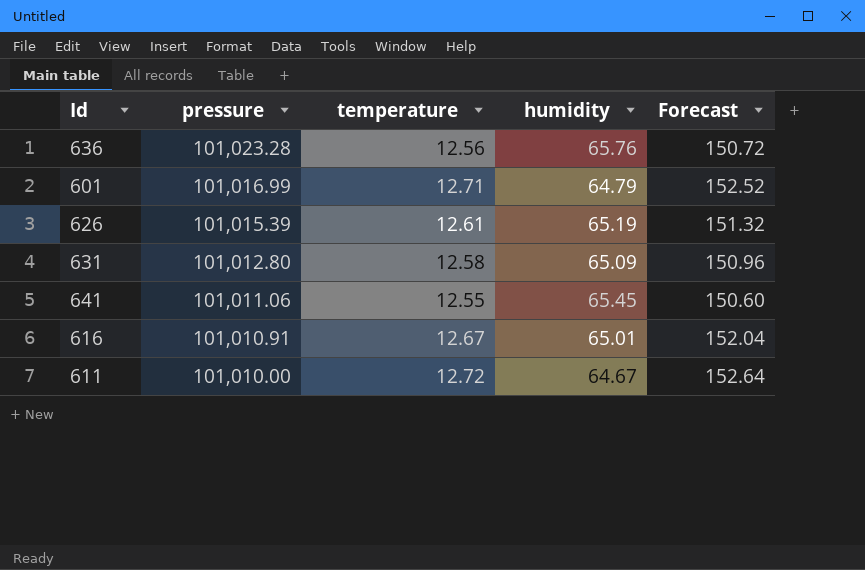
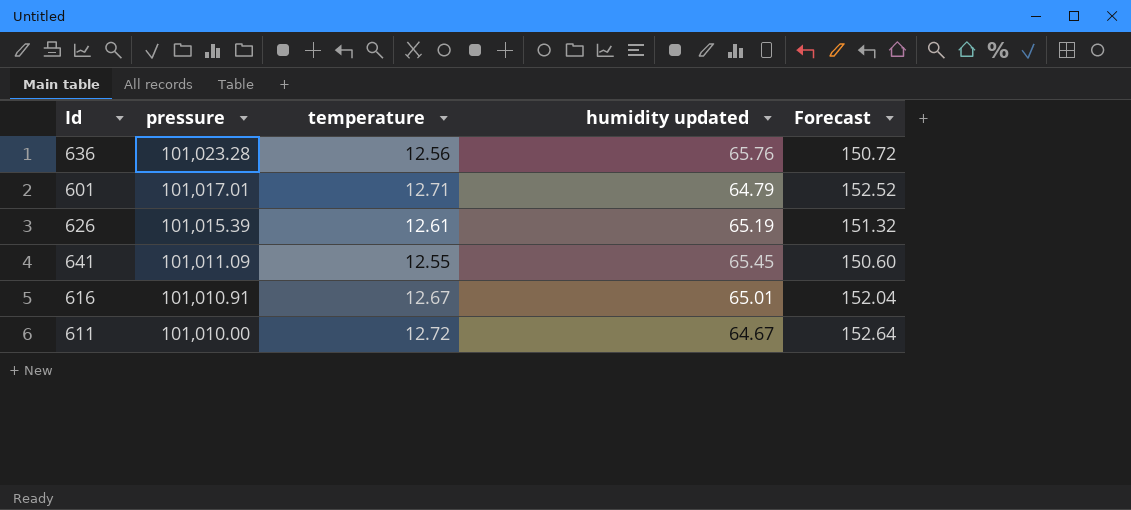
column name: humidity -> humidity updated
row 631: 101,012.80 | 12.58 | 65.09 | 150.96 -> none
601 | pressure: 101,016.99 -> 101,017.01
641 | pressure: 101,011.06 -> 101,011.09

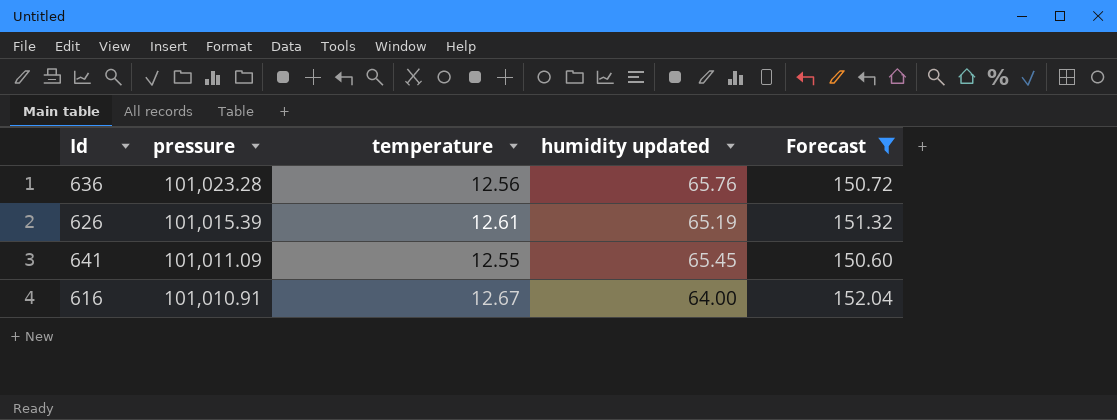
filter: none -> Forecast <= 152.04
616 | humidity updated: 65.01 -> 64.00

